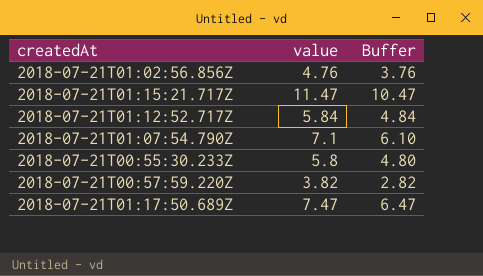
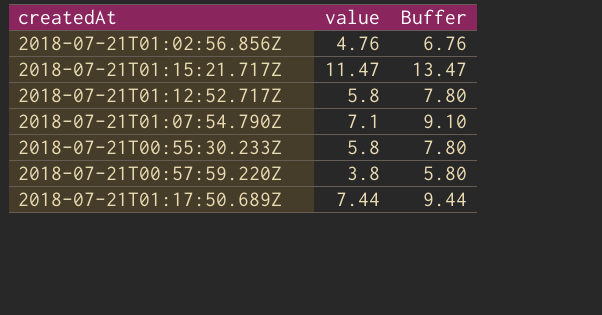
column Buffer | formula: [value] - 1 -> [value] + 2
2018-07-21T01:12:52.717Z | value: 5.84 -> 5.8
2018-07-21T00:57:59.220Z | value: 3.82 -> 3.8
2018-07-21T01:17:50.689Z | value: 7.47 -> 7.44

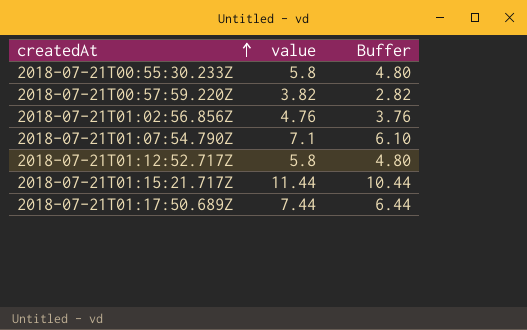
row order: none -> createdAt ascending
column Buffer | formula: [value] + 2 -> [value] - 1
2018-07-21T00:57:59.220Z | value: 3.8 -> 3.82
2018-07-21T01:15:21.717Z | value: 11.47 -> 11.44

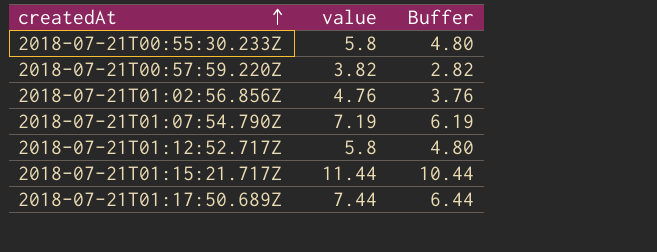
2018-07-21T01:07:54.790Z | value: 7.1 -> 7.19
2018-07-21T01:07:54.790Z | Buffer: 6.10 -> 6.19

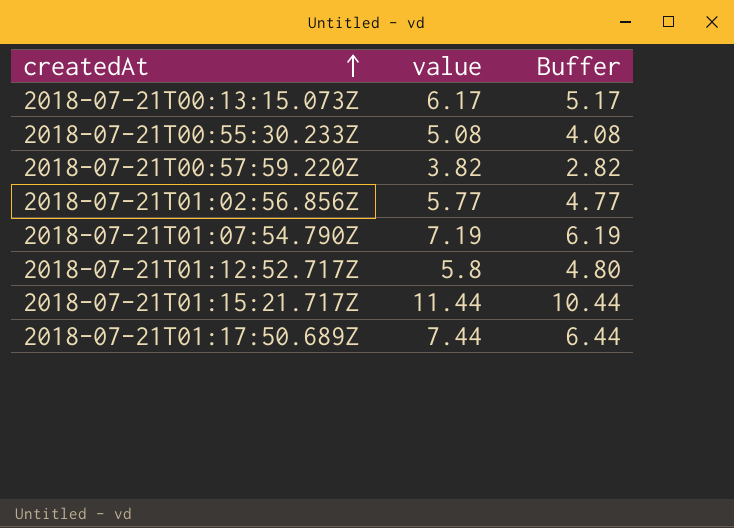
row 2018-07-21T00:13:15.073Z: none -> 6.17 | 5.17
2018-07-21T00:55:30.233Z | value: 5.8 -> 5.08
2018-07-21T00:55:30.233Z | Buffer: 4.80 -> 4.08
2018-07-21T01:02:56.856Z | value: 4.76 -> 5.77
2018-07-21T01:02:56.856Z | Buffer: 3.76 -> 4.77

